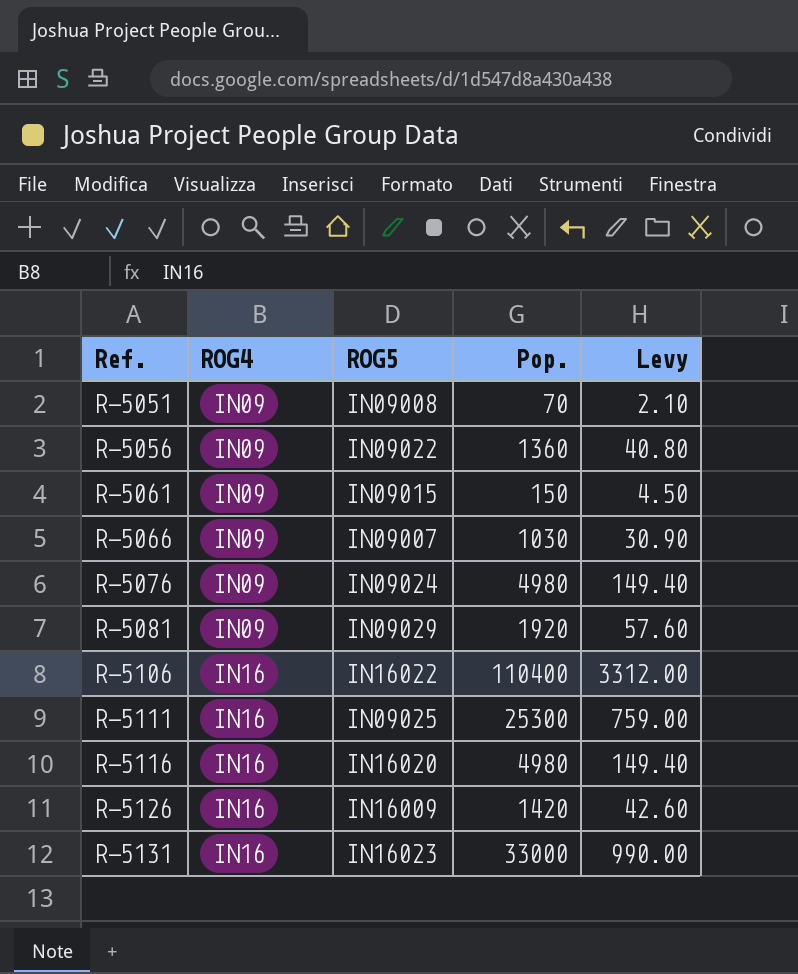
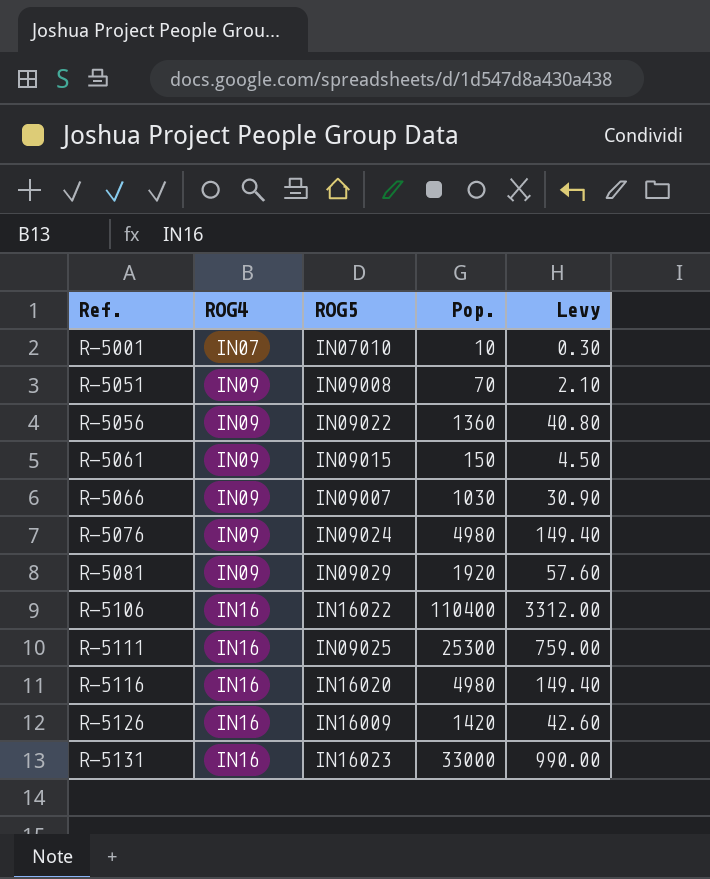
row R-5001: none -> IN07 | IN07010 | 10 | 0.30

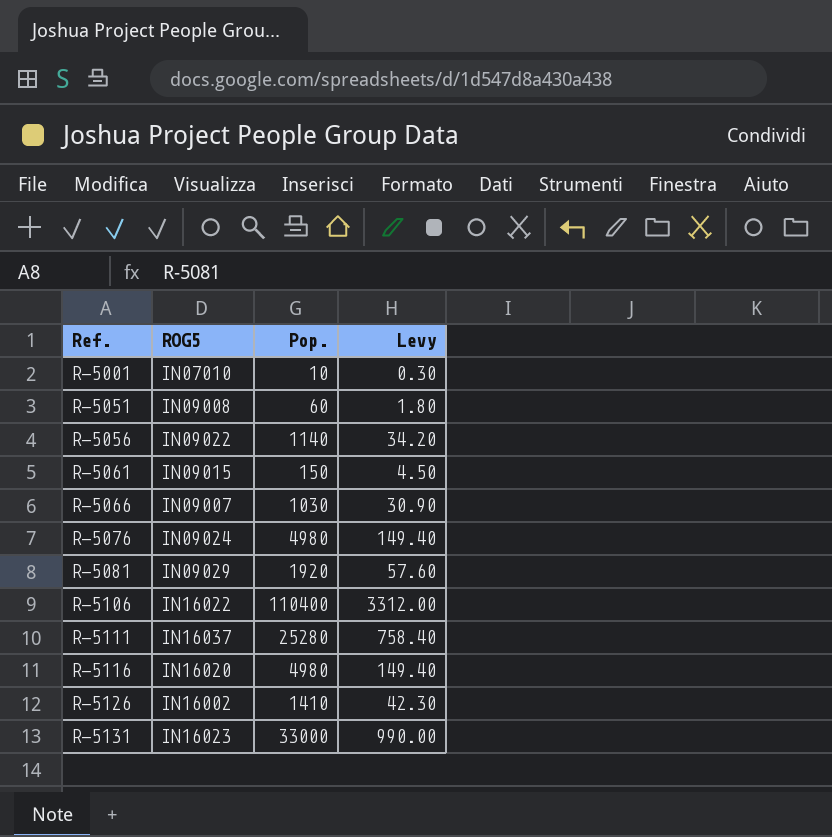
column ROG4 | position: 2 -> none
R-5051 | Pop.: 70 -> 60
R-5051 | Levy: 2.10 -> 1.80
R-5056 | Pop.: 1360 -> 1140
R-5056 | Levy: 40.80 -> 34.20
R-5111 | ROG5: IN09025 -> IN16037
R-5111 | Pop.: 25300 -> 25280
R-5111 | Levy: 759.00 -> 758.40
R-5126 | ROG5: IN16009 -> IN16002
R-5126 | Pop.: 1420 -> 1410
R-5126 | Levy: 42.60 -> 42.30

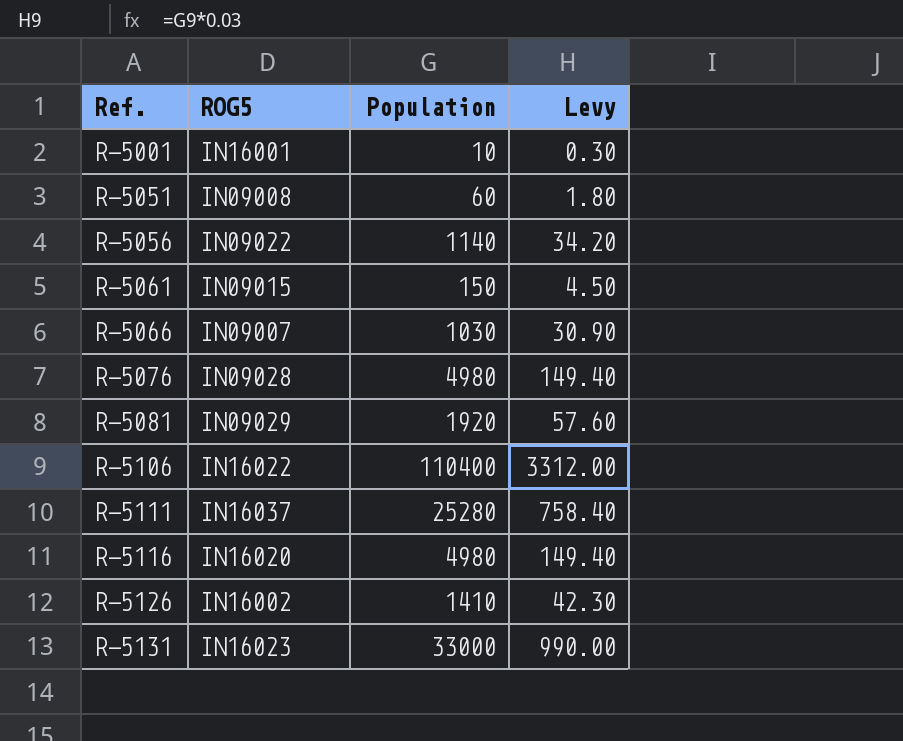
column name: Pop. -> Population
R-5001 | ROG5: IN07010 -> IN16001
R-5076 | ROG5: IN09024 -> IN09028

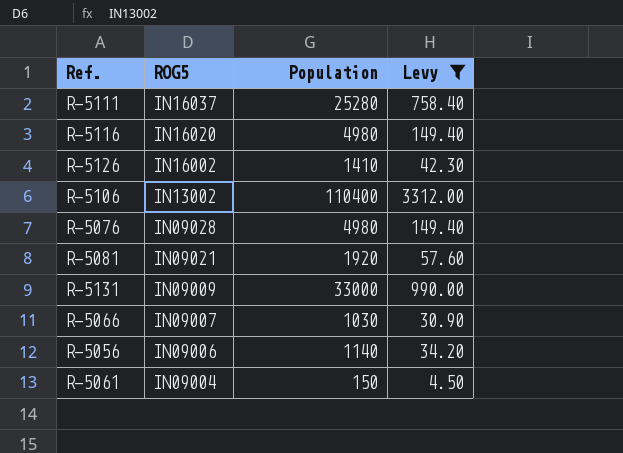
filter: none -> Levy >= 4.50
row order: Ref. ascending -> ROG5 descending
R-5106 | ROG5: IN16022 -> IN13002
R-5081 | ROG5: IN09029 -> IN09021
R-5131 | ROG5: IN16023 -> IN09009
R-5056 | ROG5: IN09022 -> IN09006
R-5061 | ROG5: IN09015 -> IN09004

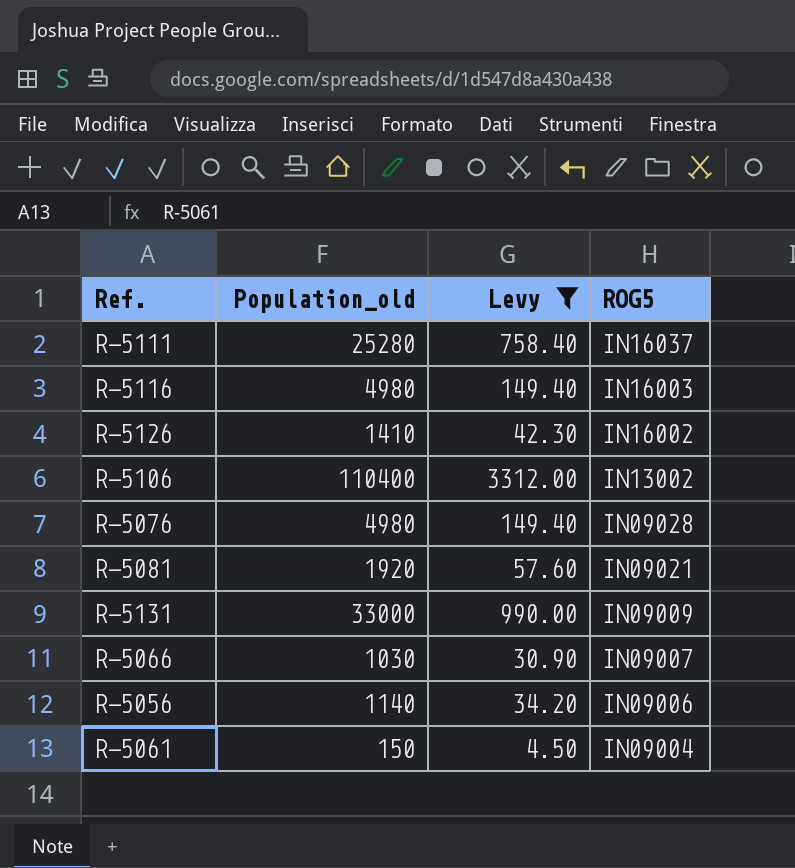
column name: Population -> Population_old
column ROG5 | position: 2 -> 4
R-5116 | ROG5: IN16020 -> IN16003

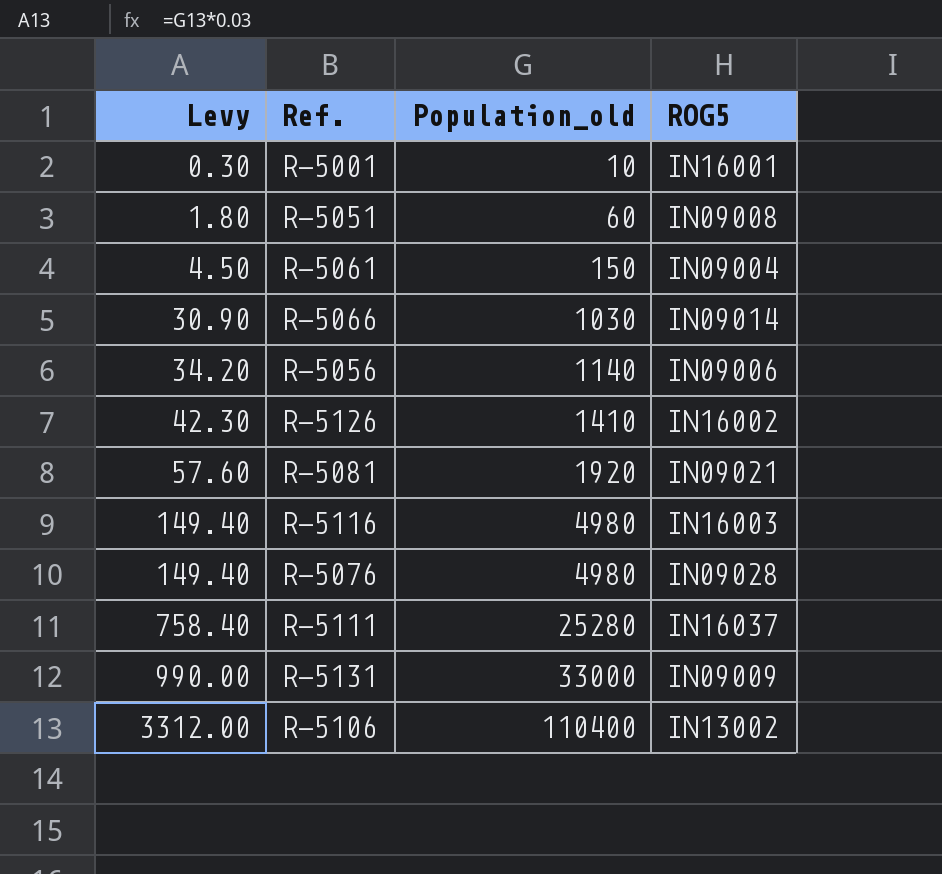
filter: Levy >= 4.50 -> none
row order: ROG5 descending -> Levy ascending
column Levy | position: 3 -> 1
R-5066 | ROG5: IN09007 -> IN09014

